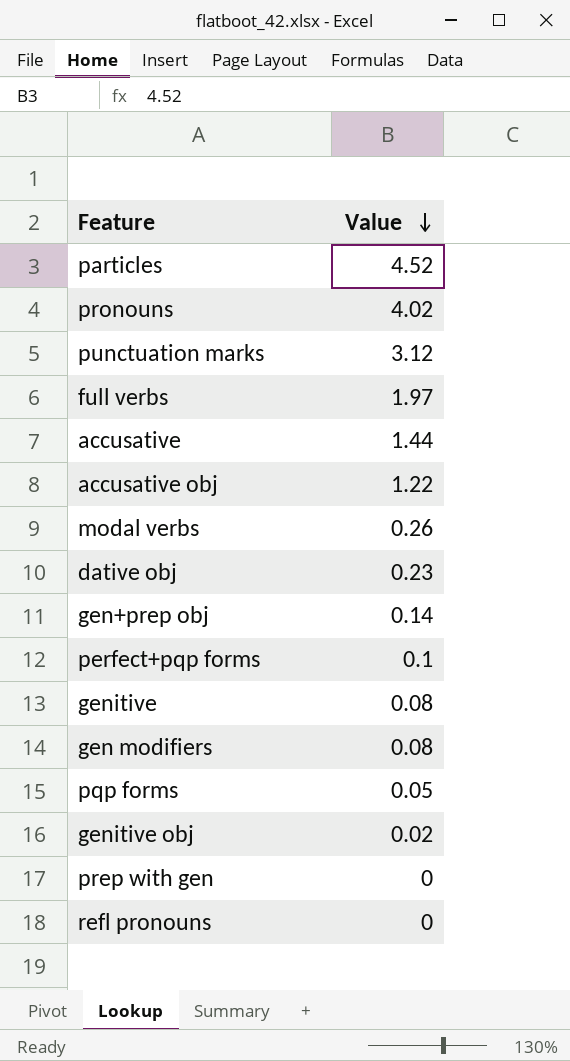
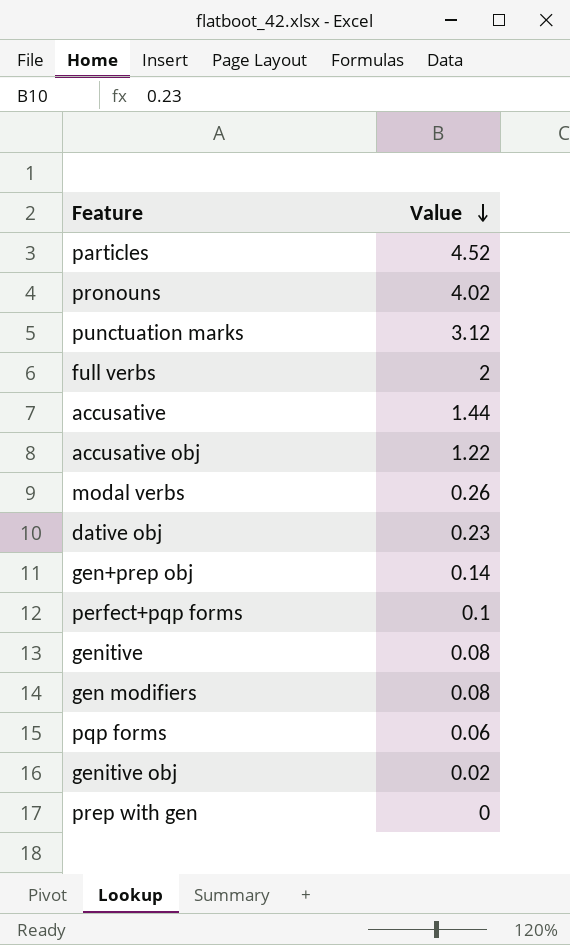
row refl pronouns: 0 -> none
full verbs | Value: 1.97 -> 2
pqp forms | Value: 0.05 -> 0.06

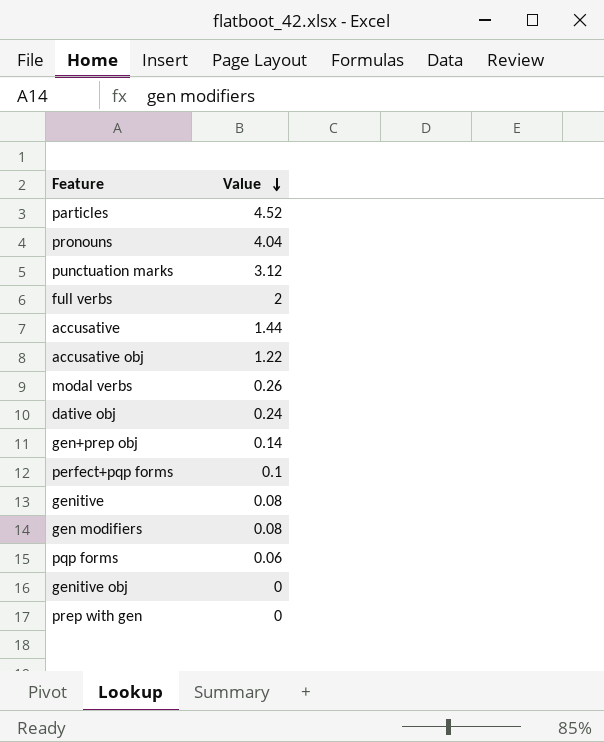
pronouns | Value: 4.02 -> 4.04
dative obj | Value: 0.23 -> 0.24
genitive obj | Value: 0.02 -> 0

